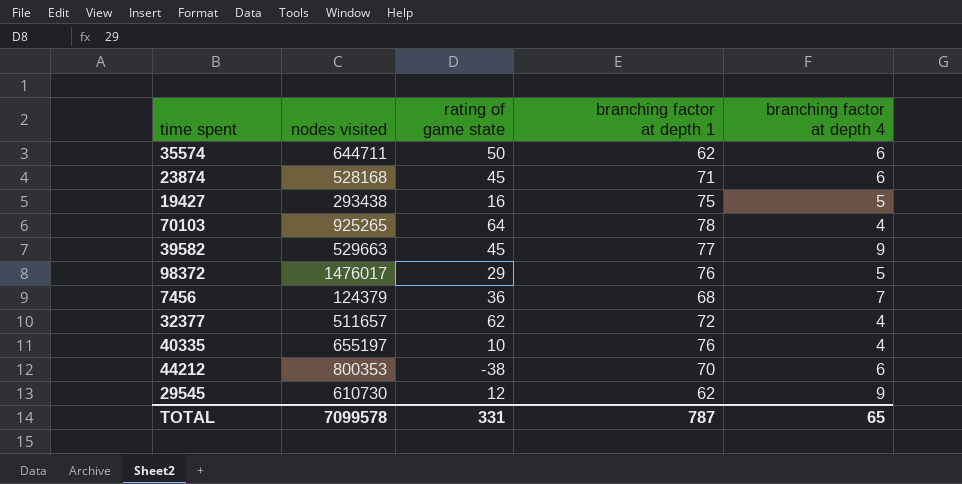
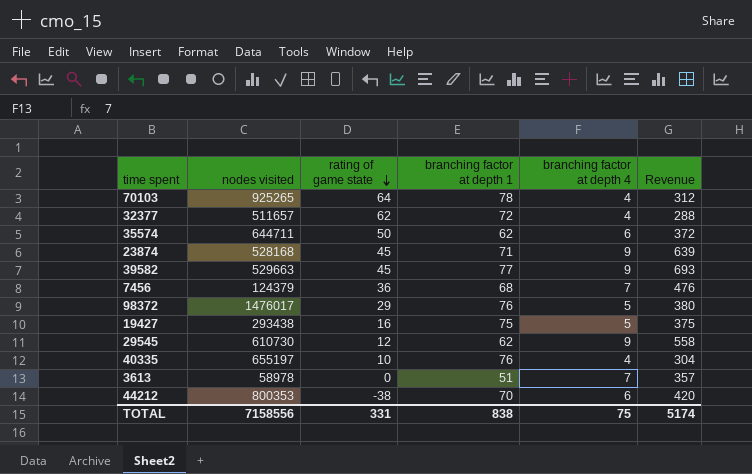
row order: none -> rating of game state descending
column Revenue | formula: none -> [branching factor at depth 1] * [branching factor at depth 4]
23874 | branching factor at depth 4: 6 -> 9
row 3613: none -> 58978 | 0 | 51 | 7 | 357
TOTAL | nodes visited: 7099578 -> 7158556
TOTAL | branching factor at depth 1: 787 -> 838
TOTAL | branching factor at depth 4: 65 -> 75

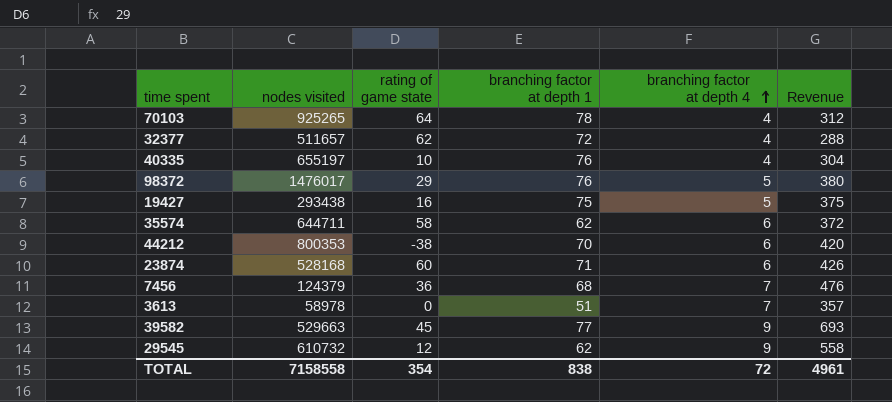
row order: rating of game state descending -> branching factor at depth 4 ascending
35574 | rating of game state: 50 -> 58
23874 | rating of game state: 45 -> 60
23874 | branching factor at depth 4: 9 -> 6
23874 | Revenue: 639 -> 426
29545 | nodes visited: 610730 -> 610732
TOTAL | nodes visited: 7158556 -> 7158558
TOTAL | rating of game state: 331 -> 354
TOTAL | branching factor at depth 4: 75 -> 72
TOTAL | Revenue: 5174 -> 4961

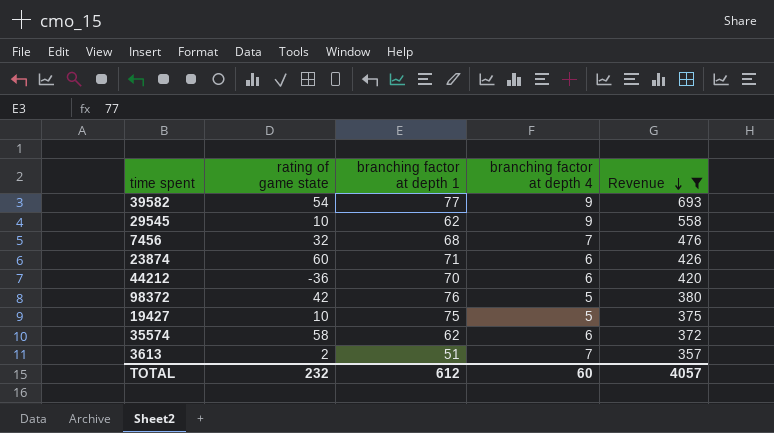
filter: none -> Revenue >= 357
row order: branching factor at depth 4 ascending -> Revenue descending
column nodes visited | position: 2 -> none
39582 | rating of game state: 45 -> 54
29545 | rating of game state: 12 -> 10
7456 | rating of game state: 36 -> 32
44212 | rating of game state: -38 -> -36
98372 | rating of game state: 29 -> 42
19427 | rating of game state: 16 -> 10
3613 | rating of game state: 0 -> 2
TOTAL | rating of game state: 354 -> 232
TOTAL | branching factor at depth 1: 838 -> 612
TOTAL | branching factor at depth 4: 72 -> 60
TOTAL | Revenue: 4961 -> 4057

